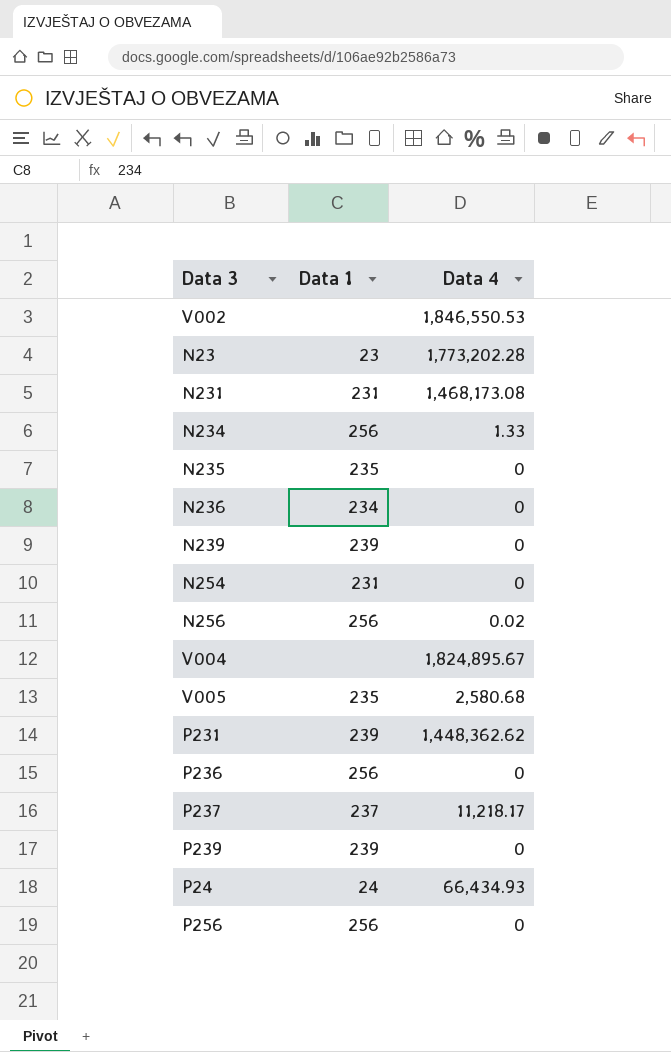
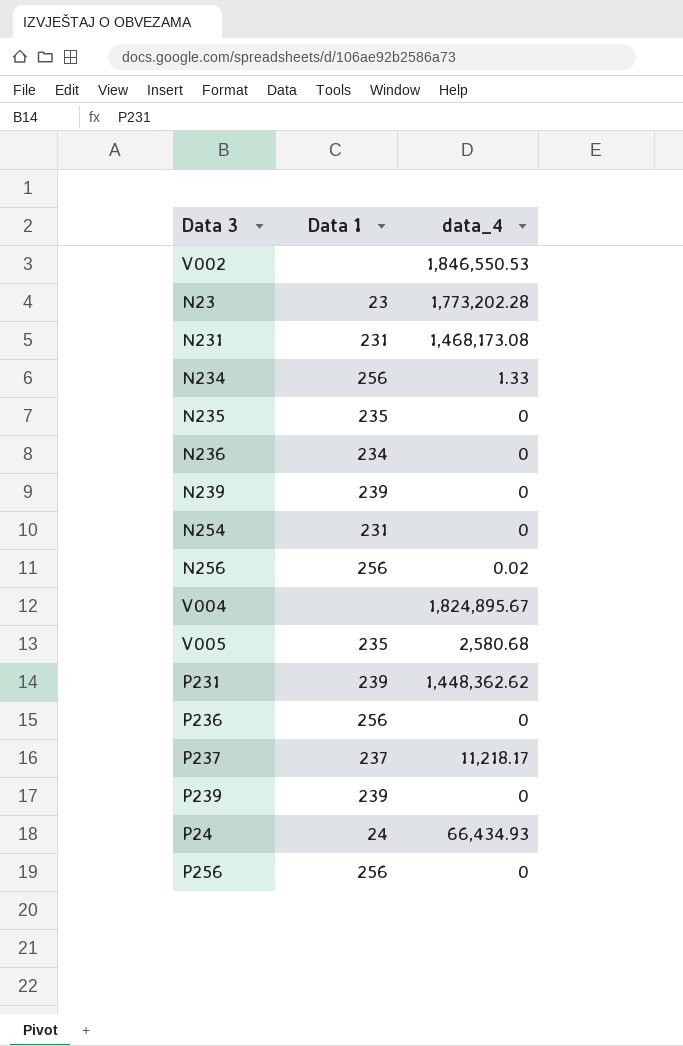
column name: Data 4 -> data_4

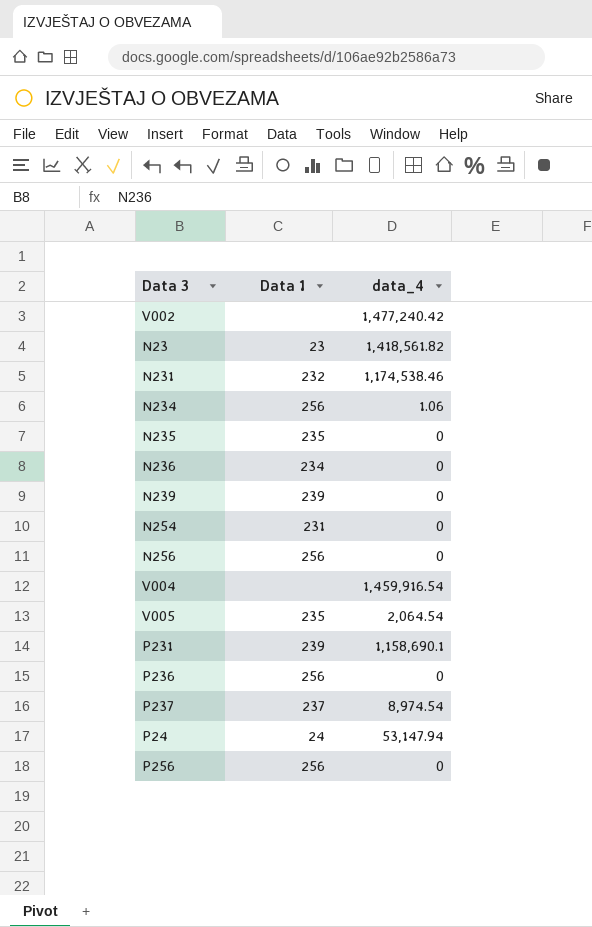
row P239: 239 | 0 -> none
V002 | data_4: 1,846,550.53 -> 1,477,240.42
N23 | data_4: 1,773,202.28 -> 1,418,561.82
N231 | Data 1: 231 -> 232
N231 | data_4: 1,468,173.08 -> 1,174,538.46
N234 | data_4: 1.33 -> 1.06
N256 | data_4: 0.02 -> 0
V004 | data_4: 1,824,895.67 -> 1,459,916.54
V005 | data_4: 2,580.68 -> 2,064.54
P231 | data_4: 1,448,362.62 -> 1,158,690.1
P237 | data_4: 11,218.17 -> 8,974.54
P24 | data_4: 66,434.93 -> 53,147.94

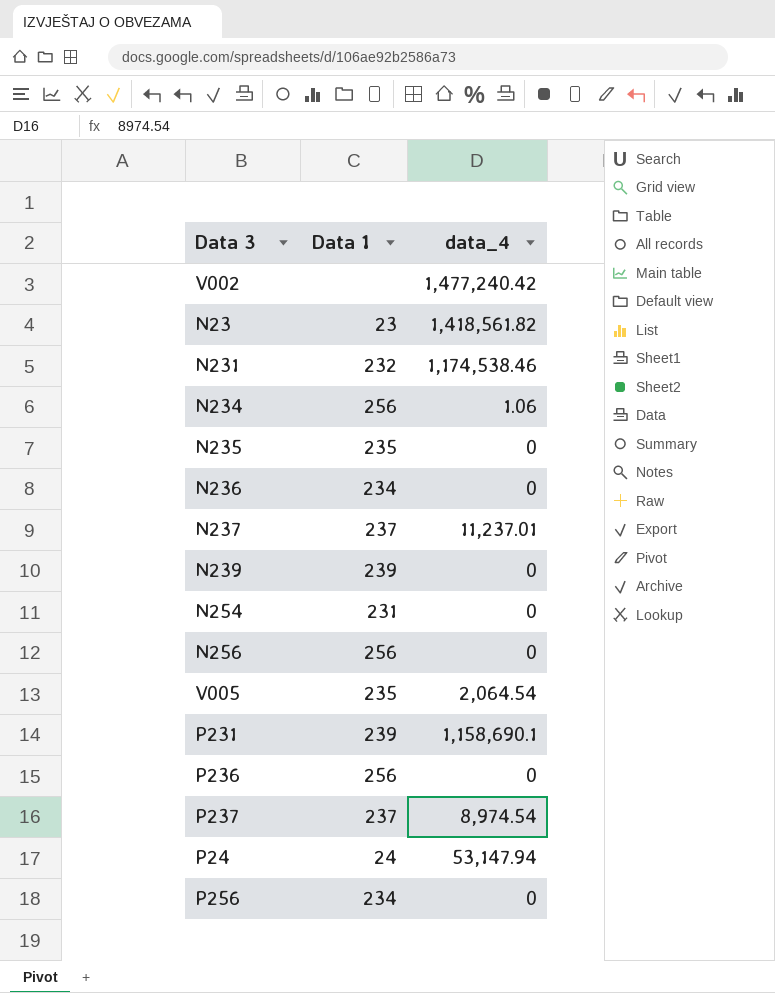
row V004: none | 1,459,916.54 -> none
row N237: none -> 237 | 11,237.01
P256 | Data 1: 256 -> 234

